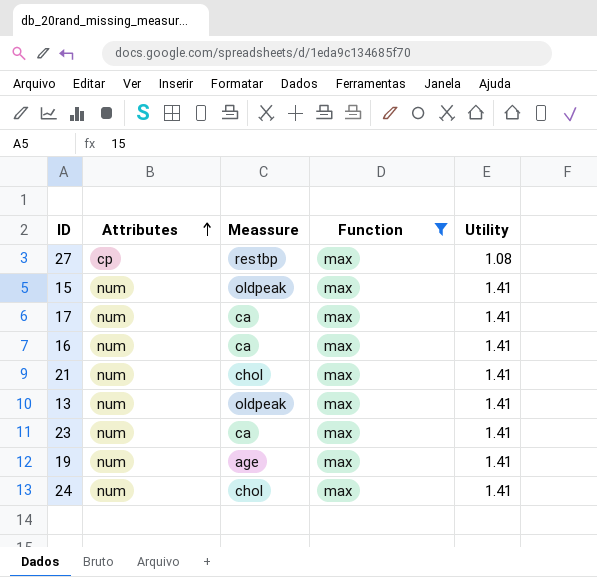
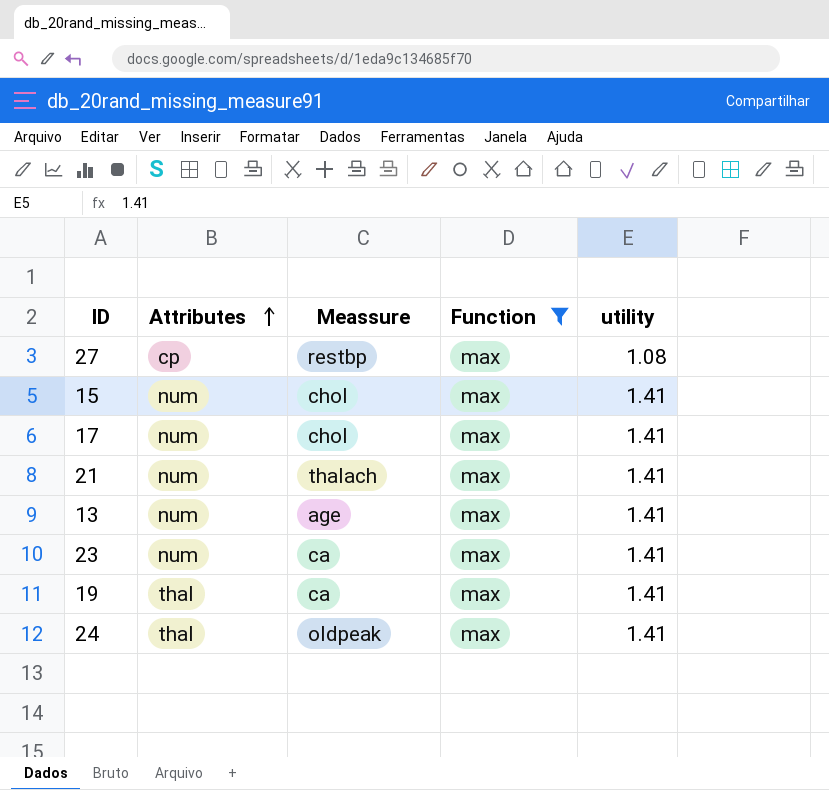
column name: Utility -> utility
row 16: num | ca | max | 1.41 -> none
15 | Meassure: oldpeak -> chol
17 | Meassure: ca -> chol
21 | Meassure: chol -> thalach
13 | Meassure: oldpeak -> age
19 | Attributes: num -> thal
19 | Meassure: age -> ca
24 | Attributes: num -> thal
24 | Meassure: chol -> oldpeak

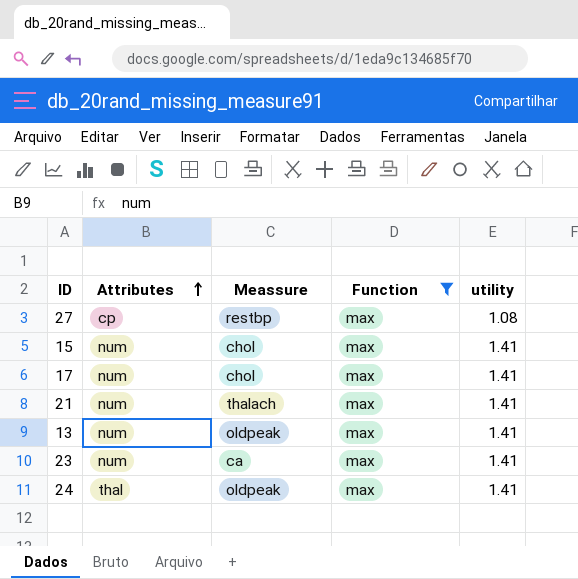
row 19: thal | ca | max | 1.41 -> none
13 | Meassure: age -> oldpeak

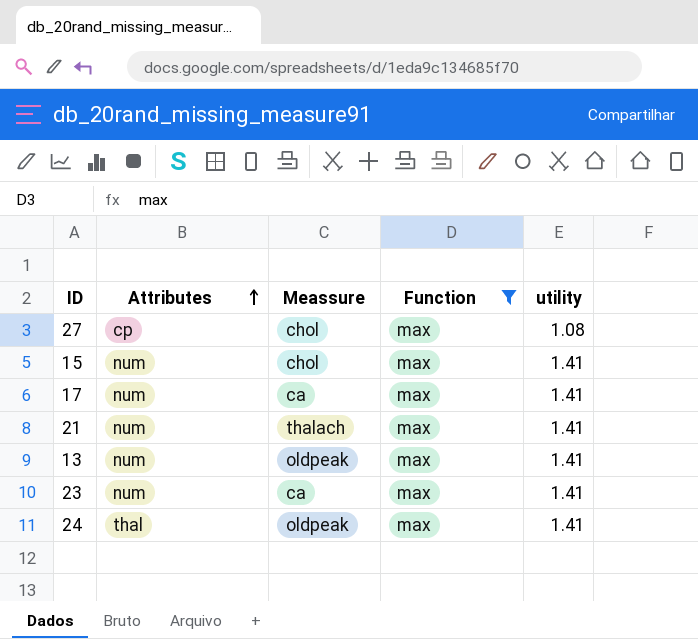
27 | Meassure: restbp -> chol
17 | Meassure: chol -> ca

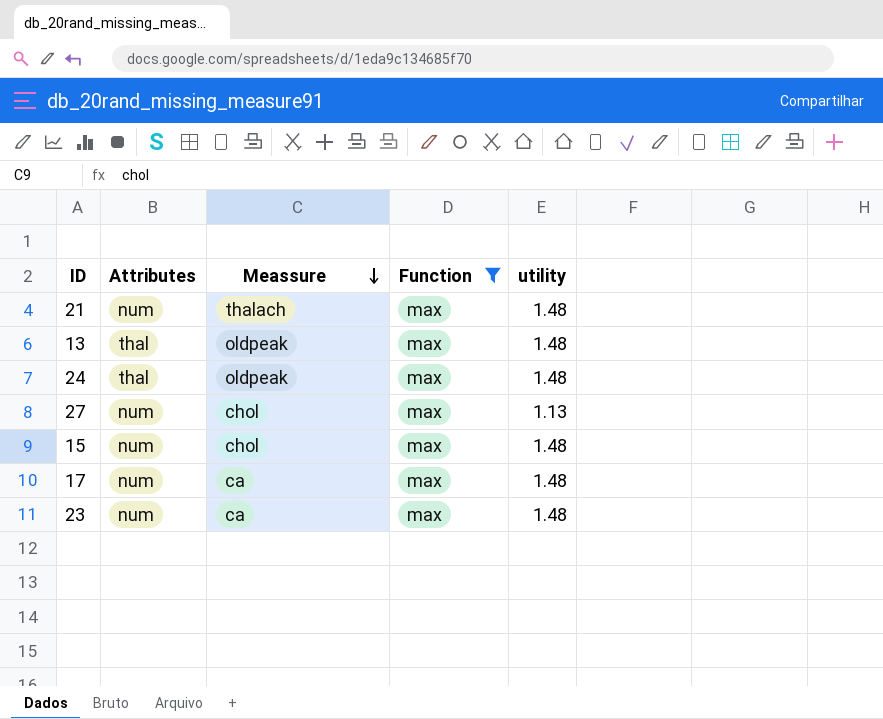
row order: Attributes ascending -> Meassure descending
21 | utility: 1.41 -> 1.48
13 | Attributes: num -> thal
13 | utility: 1.41 -> 1.48
24 | utility: 1.41 -> 1.48
27 | Attributes: cp -> num
27 | utility: 1.08 -> 1.13
15 | utility: 1.41 -> 1.48
17 | utility: 1.41 -> 1.48
23 | utility: 1.41 -> 1.48

